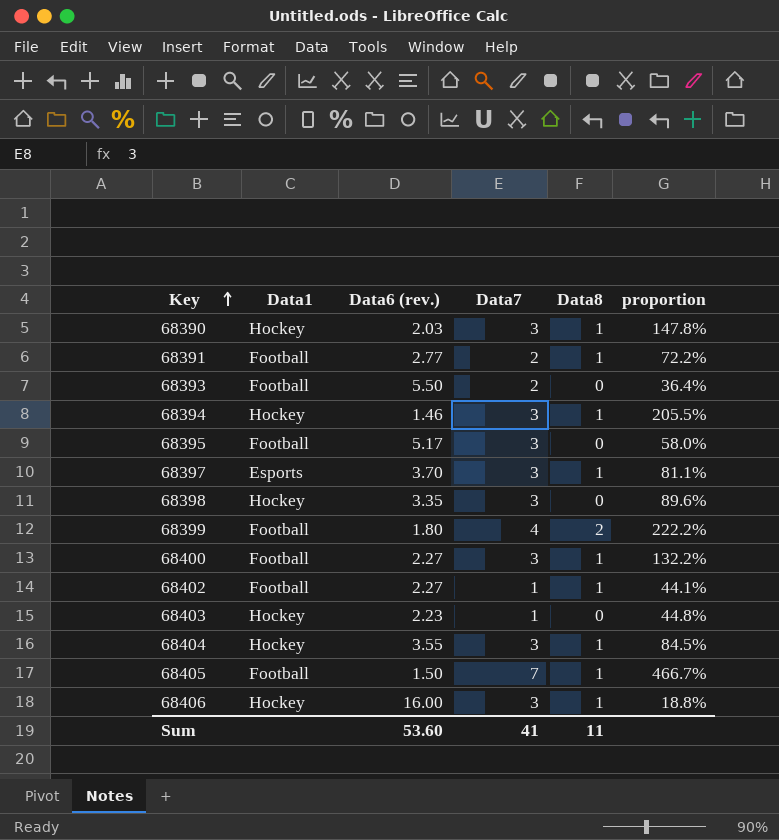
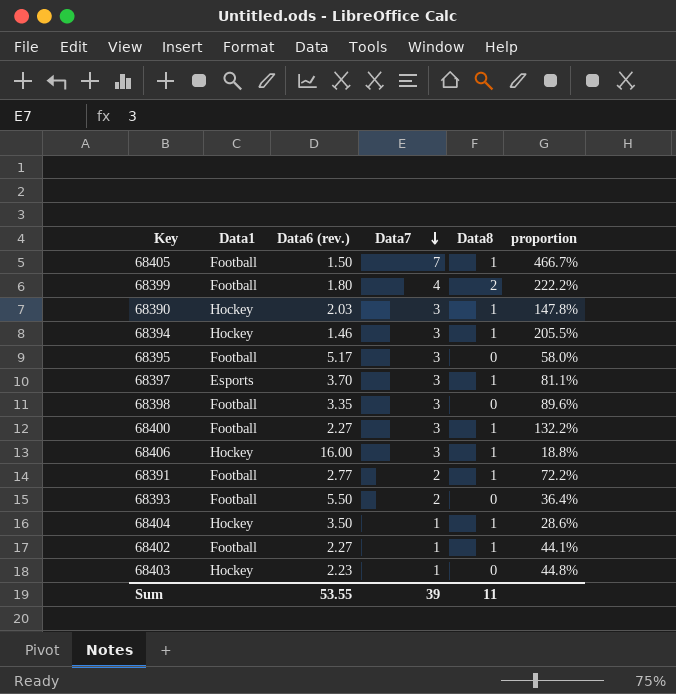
row order: Key ascending -> Data7 descending
68398 | Data1: Hockey -> Football
68404 | Data6 (rev.): 3.55 -> 3.50
68404 | Data7: 3 -> 1
68404 | proportion: 84.5% -> 28.6%
Sum | Data6 (rev.): 53.60 -> 53.55
Sum | Data7: 41 -> 39

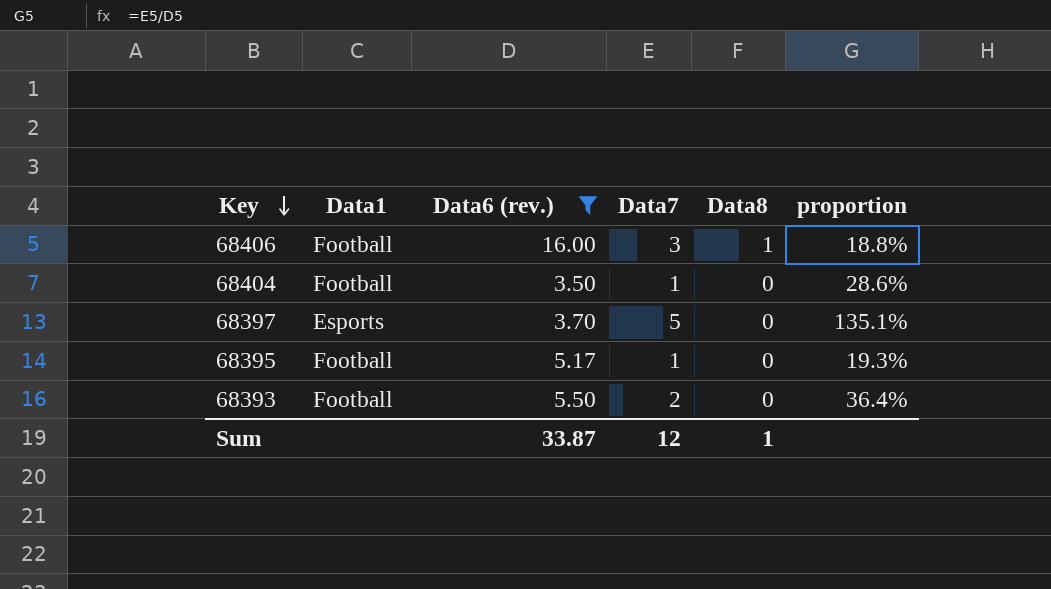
filter: none -> Data6 (rev.) >= 3.50
row order: Data7 descending -> Key descending
68406 | Data1: Hockey -> Football
68404 | Data1: Hockey -> Football
68404 | Data8: 1 -> 0
68397 | Data7: 3 -> 5
68397 | Data8: 1 -> 0
68397 | proportion: 81.1% -> 135.1%
68395 | Data7: 3 -> 1
68395 | proportion: 58.0% -> 19.3%
Sum | Data6 (rev.): 53.55 -> 33.87
Sum | Data7: 39 -> 12
Sum | Data8: 11 -> 1

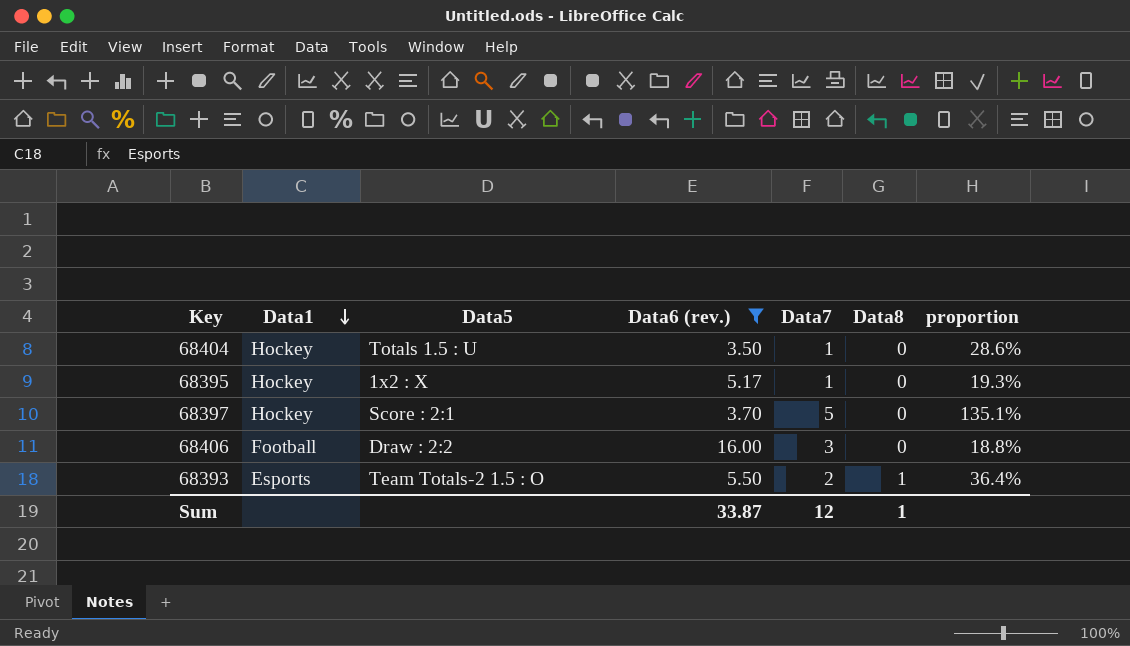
row order: Key descending -> Data1 descending
column Data5 | position: none -> 3
68404 | Data1: Football -> Hockey
68395 | Data1: Football -> Hockey
68397 | Data1: Esports -> Hockey
68406 | Data8: 1 -> 0
68393 | Data1: Football -> Esports
68393 | Data8: 0 -> 1

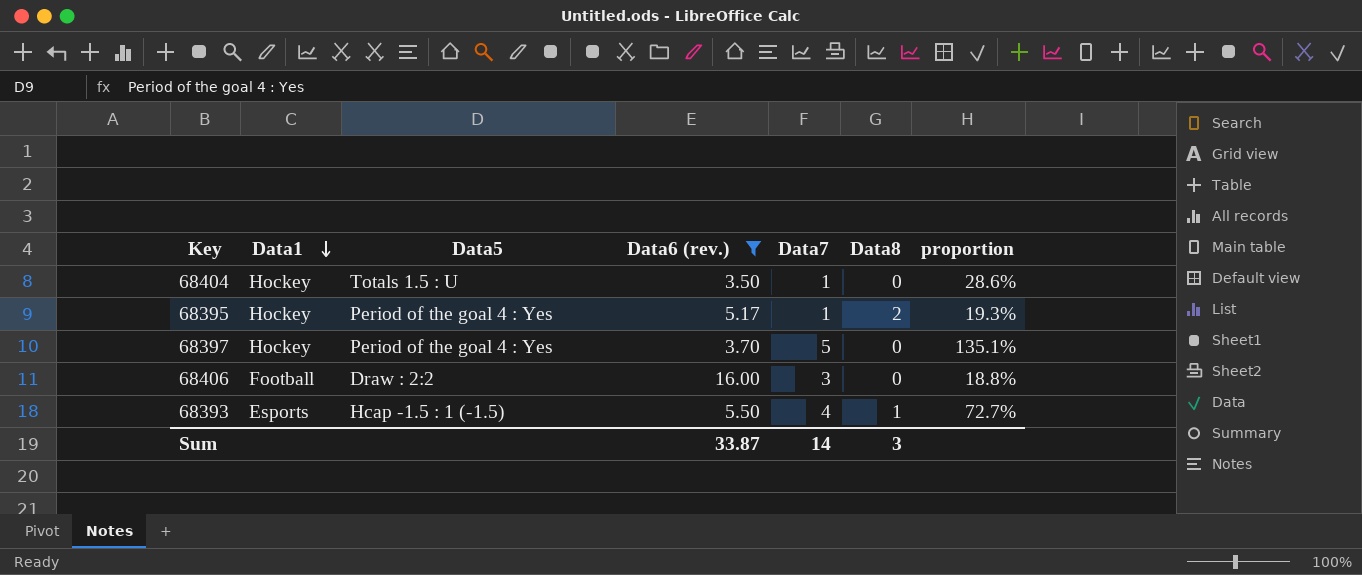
68395 | Data5: 1x2 : X -> Period of the goal 4 : Yes
68395 | Data8: 0 -> 2
68397 | Data5: Score : 2:1 -> Period of the goal 4 : Yes
68393 | Data5: Team Totals-2 1.5 : O -> Hcap -1.5 : 1 (-1.5)
68393 | Data7: 2 -> 4
68393 | proportion: 36.4% -> 72.7%
Sum | Data7: 12 -> 14
Sum | Data8: 1 -> 3

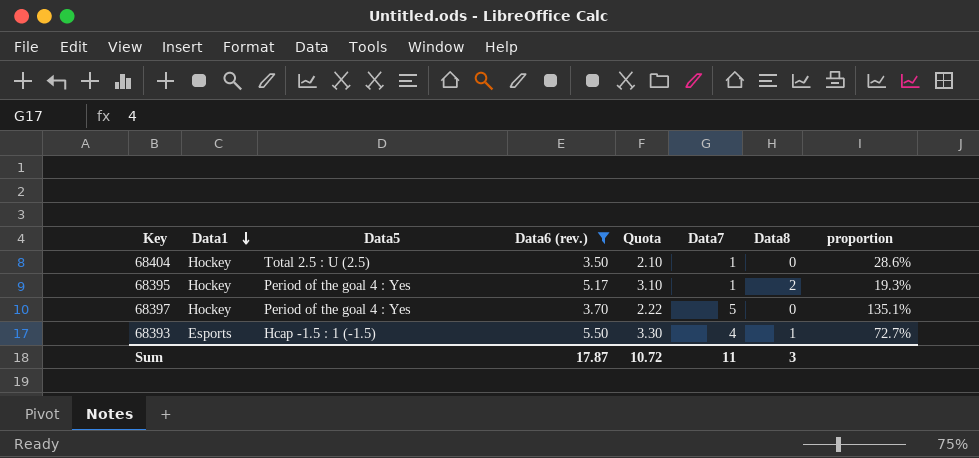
column Quota | formula: none -> [Data6 (rev.)] * 0.6
row 68406: Football | Draw : 2:2 | 16.00 | 3 | 0 | 18.8% -> none
68404 | Data5: Totals 1.5 : U -> Total 2.5 : U (2.5)
Sum | Data6 (rev.): 33.87 -> 17.87
Sum | Data7: 14 -> 11

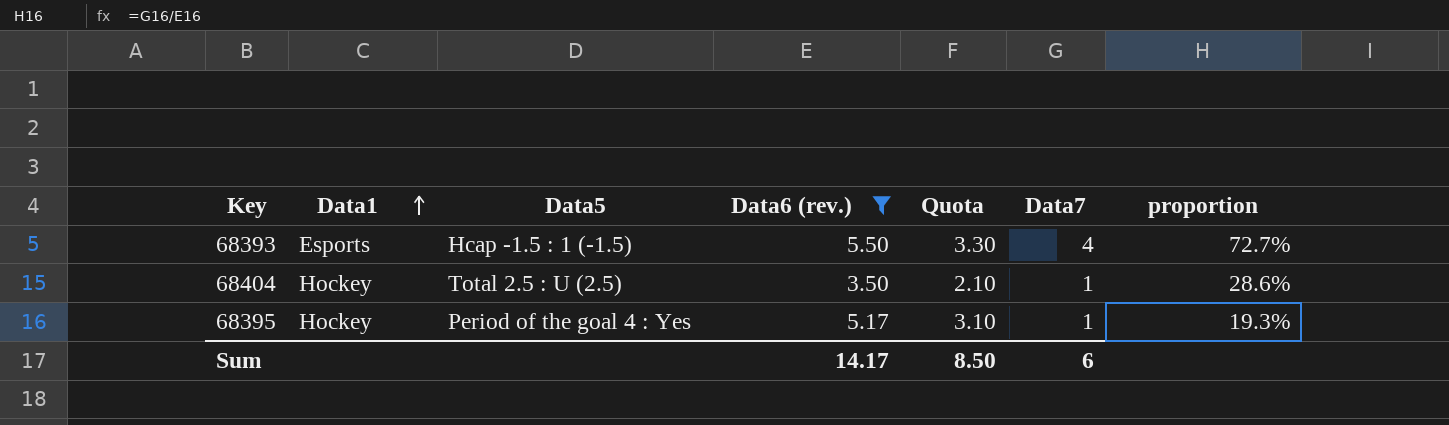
row order: Data1 descending -> Data1 ascending
column Data8 | position: 7 -> none
row 68397: Hockey | Period of the goal 4 : Yes | 3.70 | 2.22 | 5 | 0 | 135.1% -> none
Sum | Data6 (rev.): 17.87 -> 14.17
Sum | Quota: 10.72 -> 8.50
Sum | Data7: 11 -> 6

